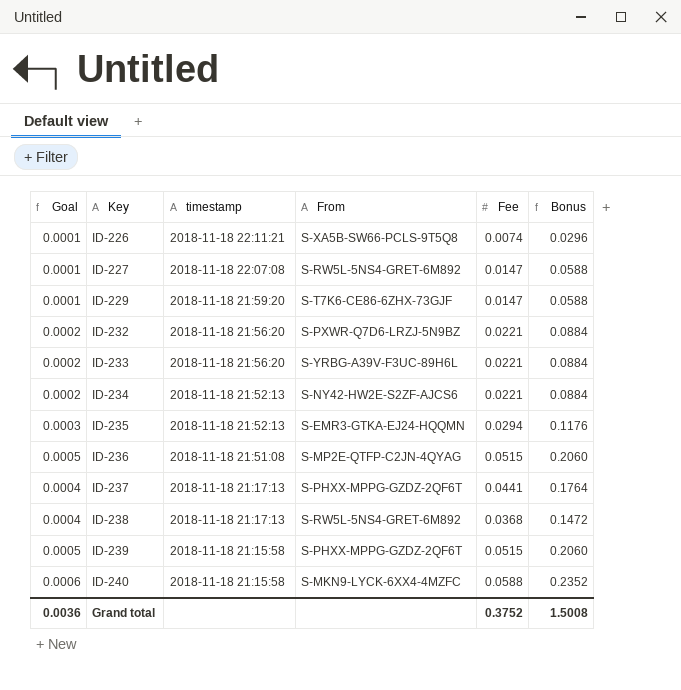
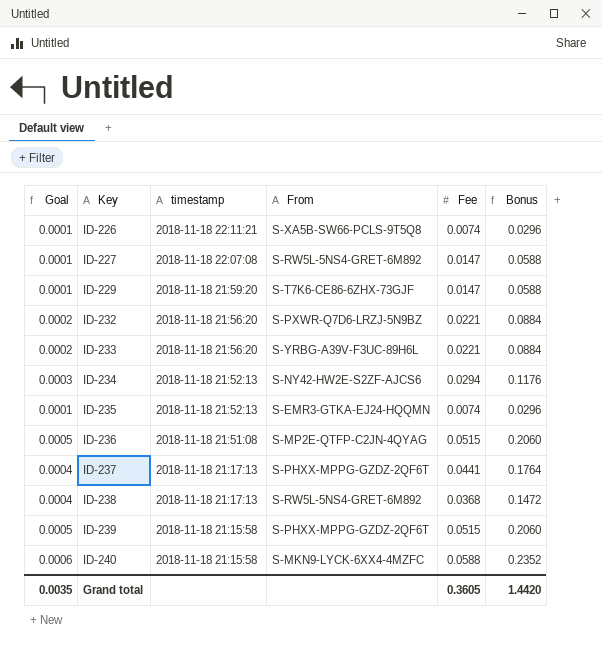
ID-234 | Goal: 0.0002 -> 0.0003
ID-234 | Fee: 0.0221 -> 0.0294
ID-234 | Bonus: 0.0884 -> 0.1176
ID-235 | Goal: 0.0003 -> 0.0001
ID-235 | Fee: 0.0294 -> 0.0074
ID-235 | Bonus: 0.1176 -> 0.0296
Grand total | Goal: 0.0036 -> 0.0035
Grand total | Fee: 0.3752 -> 0.3605
Grand total | Bonus: 1.5008 -> 1.4420

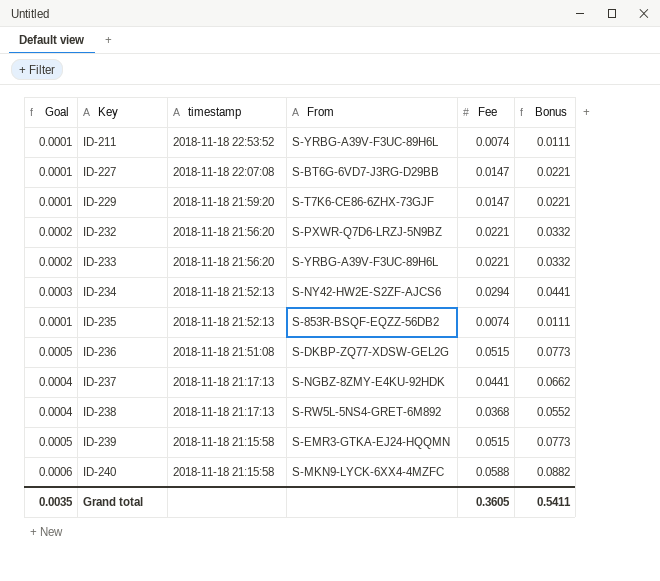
column Bonus | formula: [Fee] * 4 -> [Fee] * 1.5
row ID-226: 0.0001 | 2018-11-18 22:11:21 | S-XA5B-SW66-PCLS-9T5Q8 | 0.0074 | 0.0296 -> none
row ID-211: none -> 0.0001 | 2018-11-18 22:53:52 | S-YRBG-A39V-F3UC-89H6L | 0.0074 | 0.0111
ID-227 | From: S-RW5L-5NS4-GRET-6M892 -> S-BT6G-6VD7-J3RG-D29BB
ID-235 | From: S-EMR3-GTKA-EJ24-HQQMN -> S-853R-BSQF-EQZZ-56DB2
ID-236 | From: S-MP2E-QTFP-C2JN-4QYAG -> S-DKBP-ZQ77-XDSW-GEL2G
ID-237 | From: S-PHXX-MPPG-GZDZ-2QF6T -> S-NGBZ-8ZMY-E4KU-92HDK
ID-239 | From: S-PHXX-MPPG-GZDZ-2QF6T -> S-EMR3-GTKA-EJ24-HQQMN
Grand total | Bonus: 1.4420 -> 0.5411

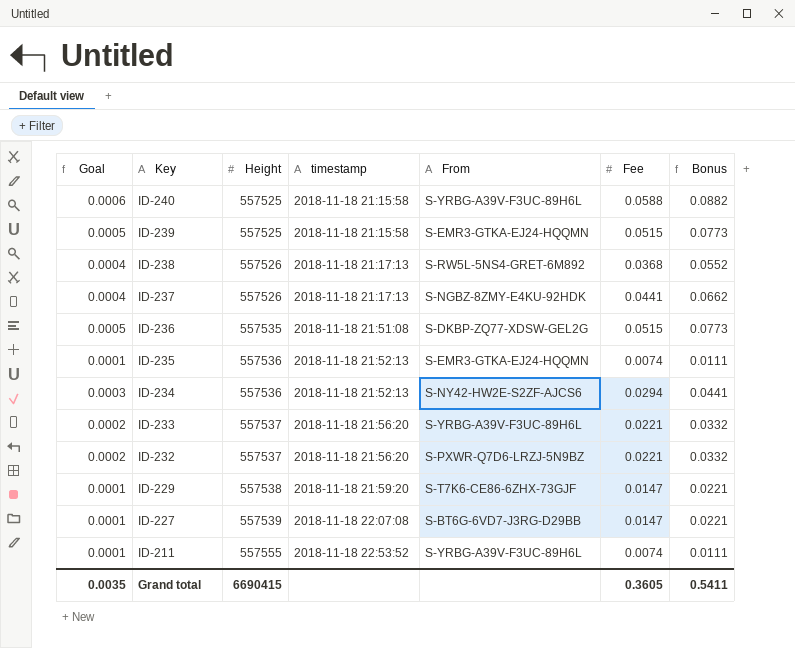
row order: Key ascending -> Key descending
column Height | position: none -> 3
ID-240 | From: S-MKN9-LYCK-6XX4-4MZFC -> S-YRBG-A39V-F3UC-89H6L
ID-235 | From: S-853R-BSQF-EQZZ-56DB2 -> S-EMR3-GTKA-EJ24-HQQMN

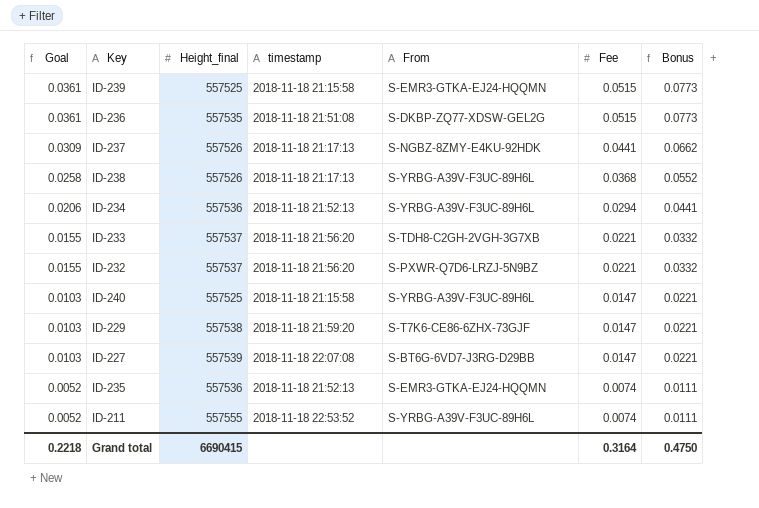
row order: Key descending -> Goal descending
column Goal | formula: [Fee] * 0.01 -> [Fee] * 0.7
column name: Height -> Height_final
ID-238 | From: S-RW5L-5NS4-GRET-6M892 -> S-YRBG-A39V-F3UC-89H6L
ID-234 | From: S-NY42-HW2E-S2ZF-AJCS6 -> S-YRBG-A39V-F3UC-89H6L
ID-233 | From: S-YRBG-A39V-F3UC-89H6L -> S-TDH8-C2GH-2VGH-3G7XB
ID-240 | Fee: 0.0588 -> 0.0147
ID-240 | Bonus: 0.0882 -> 0.0221
Grand total | Goal: 0.0035 -> 0.2218
Grand total | Fee: 0.3605 -> 0.3164
Grand total | Bonus: 0.5411 -> 0.4750

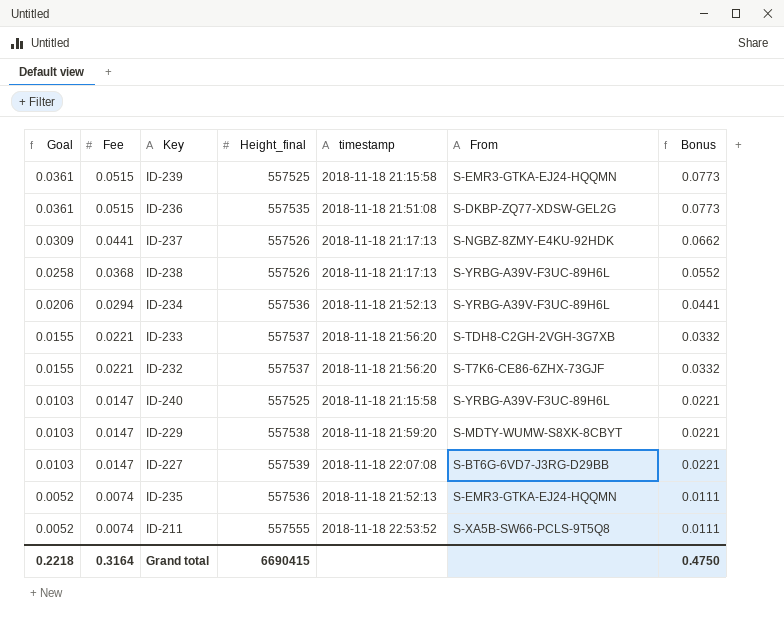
column Fee | position: 6 -> 2
ID-232 | From: S-PXWR-Q7D6-LRZJ-5N9BZ -> S-T7K6-CE86-6ZHX-73GJF
ID-229 | From: S-T7K6-CE86-6ZHX-73GJF -> S-MDTY-WUMW-S8XK-8CBYT
ID-211 | From: S-YRBG-A39V-F3UC-89H6L -> S-XA5B-SW66-PCLS-9T5Q8

